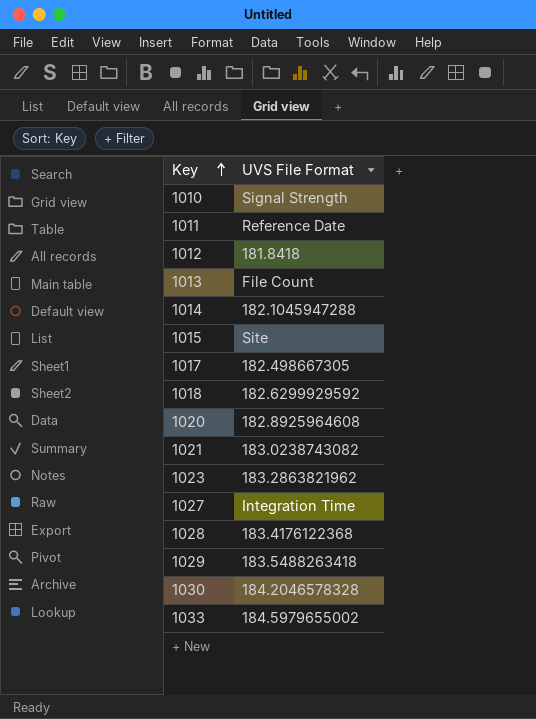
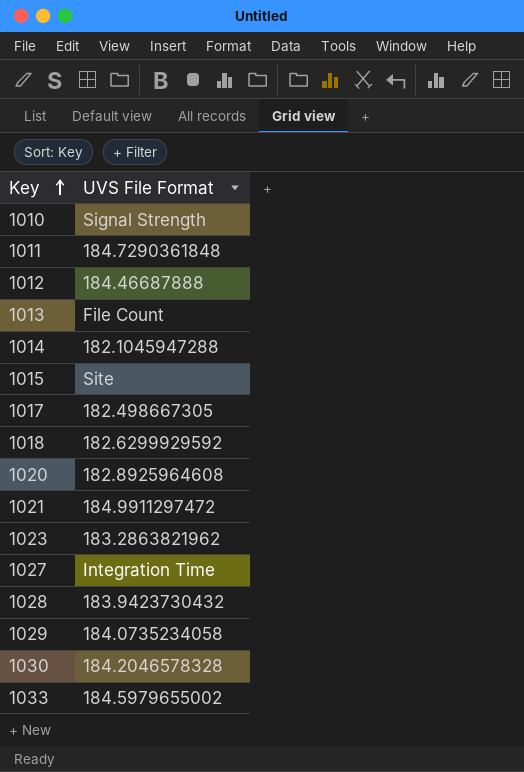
1011 | UVS File Format: Reference Date -> 184.7290361848
1012 | UVS File Format: 181.8418 -> 184.46687888
1021 | UVS File Format: 183.0238743082 -> 184.9911297472
1028 | UVS File Format: 183.4176122368 -> 183.9423730432
1029 | UVS File Format: 183.5488263418 -> 184.0735234058

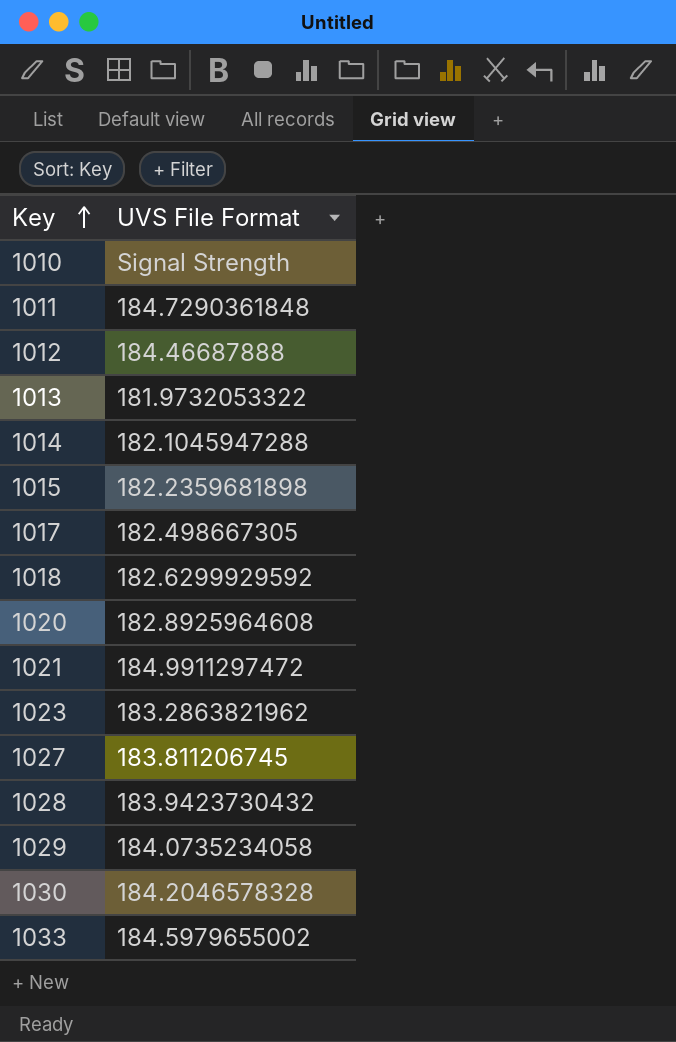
1013 | UVS File Format: File Count -> 181.9732053322
1015 | UVS File Format: Site -> 182.2359681898
1027 | UVS File Format: Integration Time -> 183.811206745

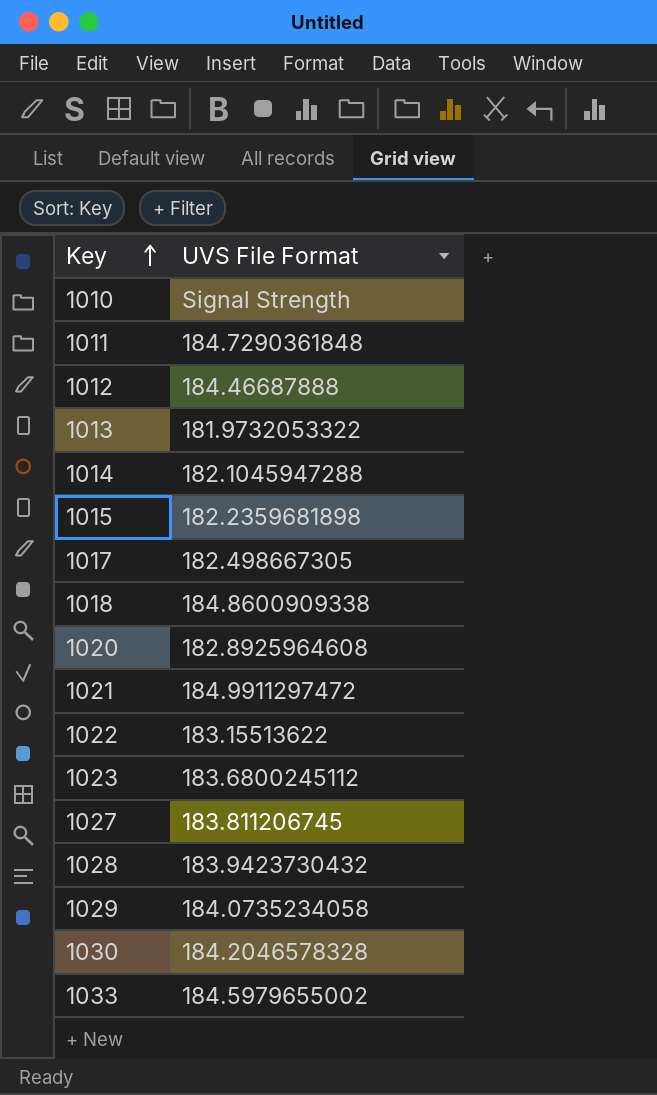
1018 | UVS File Format: 182.6299929592 -> 184.8600909338
row 1022: none -> 183.15513622
1023 | UVS File Format: 183.2863821962 -> 183.6800245112

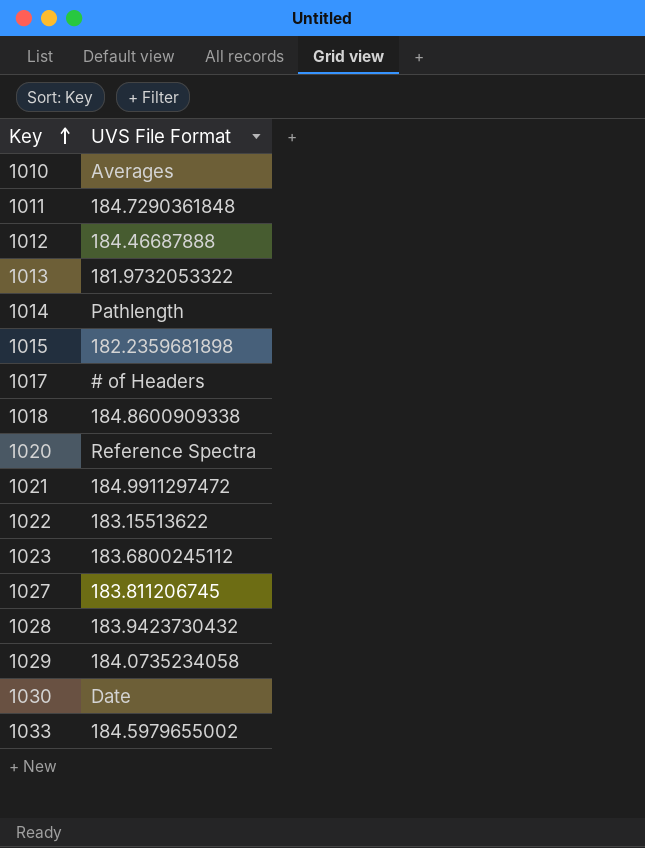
1010 | UVS File Format: Signal Strength -> Averages
1014 | UVS File Format: 182.1045947288 -> Pathlength
1017 | UVS File Format: 182.498667305 -> # of Headers
1020 | UVS File Format: 182.8925964608 -> Reference Spectra
1030 | UVS File Format: 184.2046578328 -> Date

